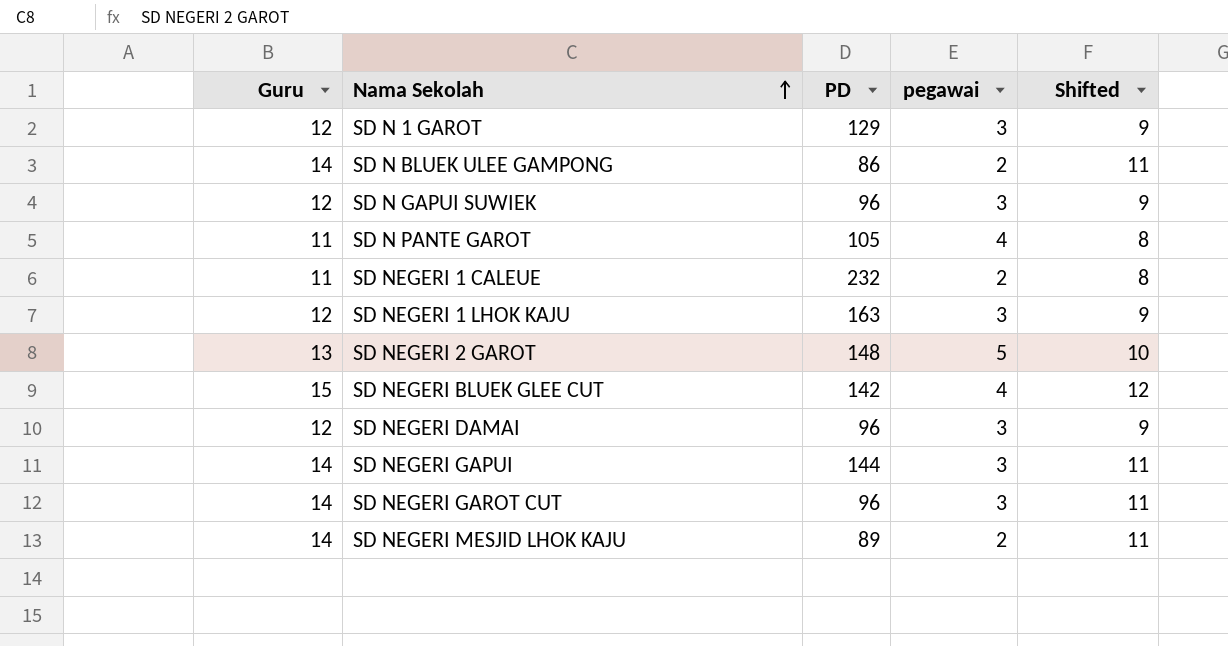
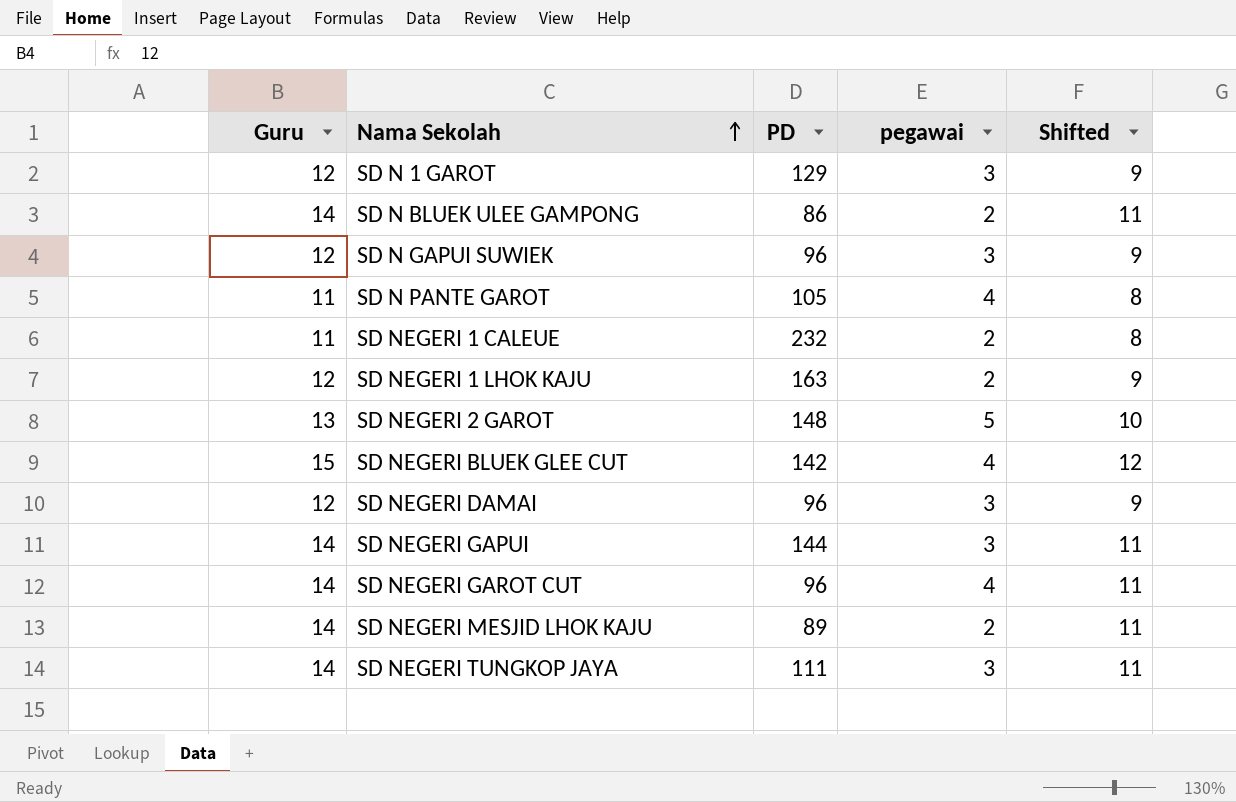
SD NEGERI 1 LHOK KAJU | pegawai: 3 -> 2
SD NEGERI GAROT CUT | pegawai: 3 -> 4
row SD NEGERI TUNGKOP JAYA: none -> 14 | 111 | 3 | 11

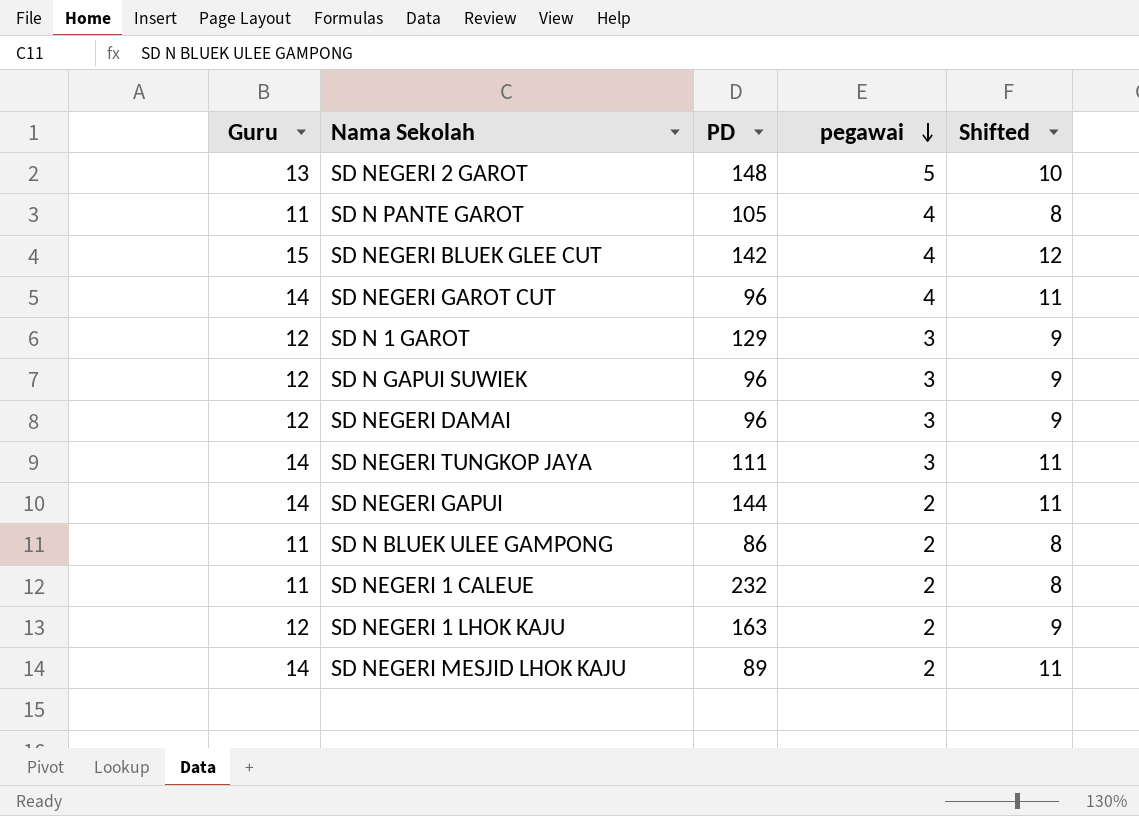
row order: Nama Sekolah ascending -> pegawai descending
SD NEGERI GAPUI | pegawai: 3 -> 2
SD N BLUEK ULEE GAMPONG | Guru: 14 -> 11
SD N BLUEK ULEE GAMPONG | Shifted: 11 -> 8

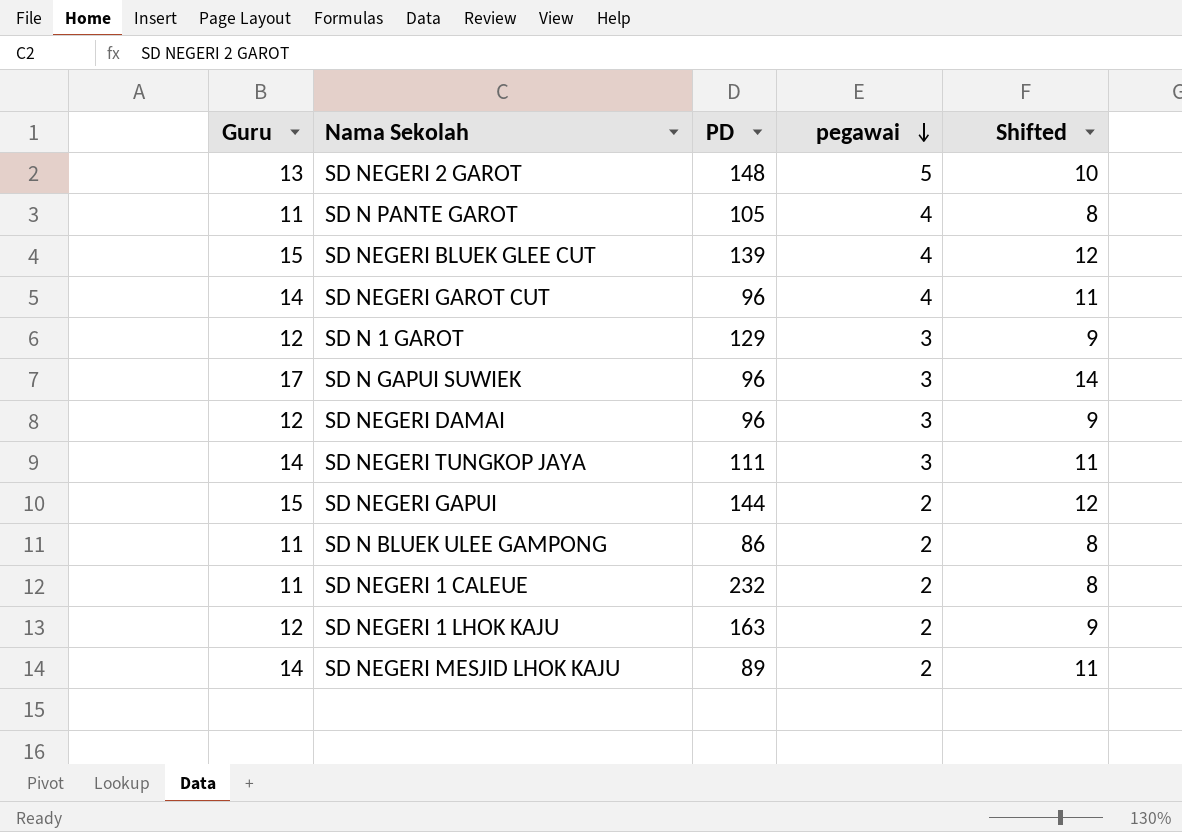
SD NEGERI BLUEK GLEE CUT | PD: 142 -> 139
SD N GAPUI SUWIEK | Guru: 12 -> 17
SD N GAPUI SUWIEK | Shifted: 9 -> 14
SD NEGERI GAPUI | Guru: 14 -> 15
SD NEGERI GAPUI | Shifted: 11 -> 12

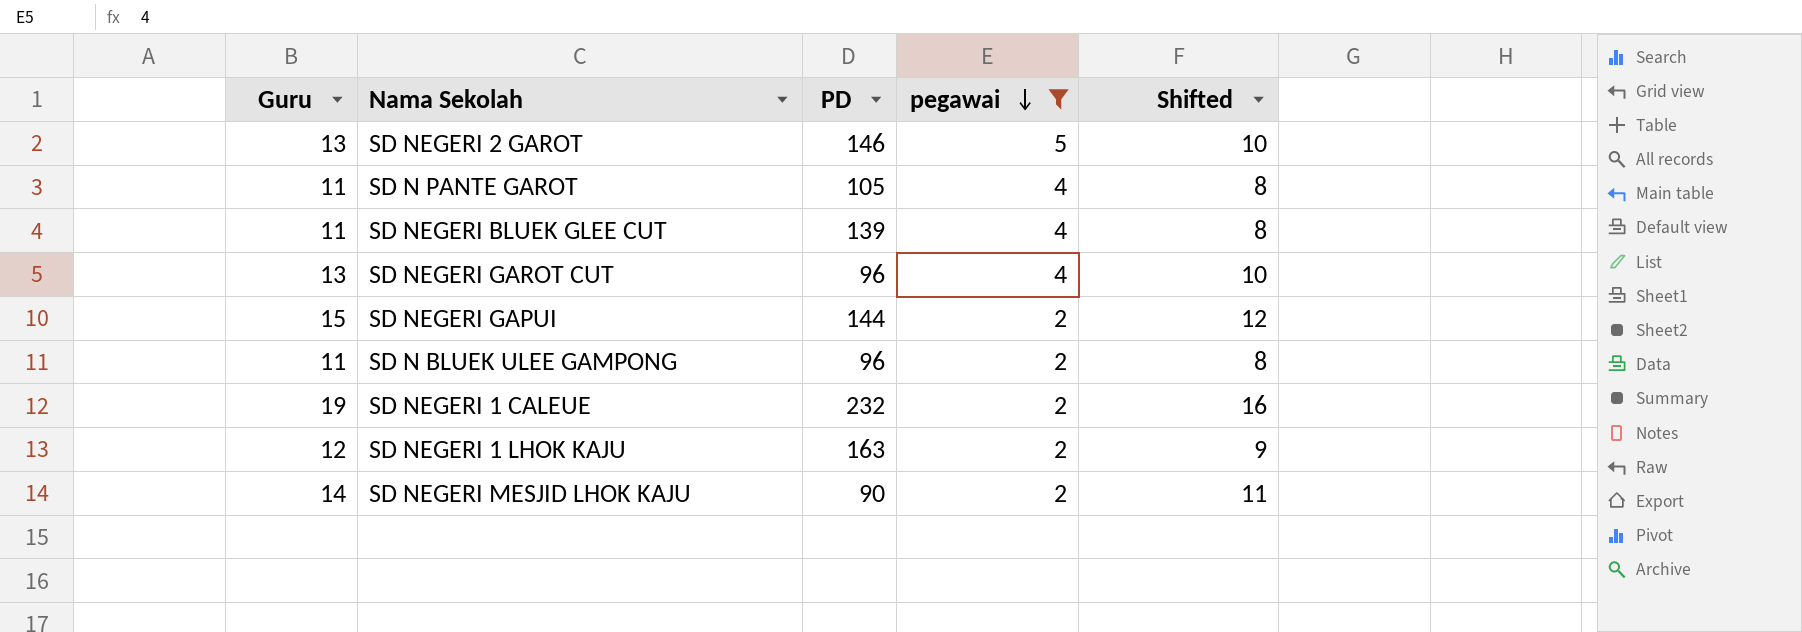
filter: none -> pegawai != 3
SD NEGERI 2 GAROT | PD: 148 -> 146
SD NEGERI BLUEK GLEE CUT | Guru: 15 -> 11
SD NEGERI BLUEK GLEE CUT | Shifted: 12 -> 8
SD NEGERI GAROT CUT | Guru: 14 -> 13
SD NEGERI GAROT CUT | Shifted: 11 -> 10
SD N BLUEK ULEE GAMPONG | PD: 86 -> 96
SD NEGERI 1 CALEUE | Guru: 11 -> 19
SD NEGERI 1 CALEUE | Shifted: 8 -> 16
SD NEGERI MESJID LHOK KAJU | PD: 89 -> 90

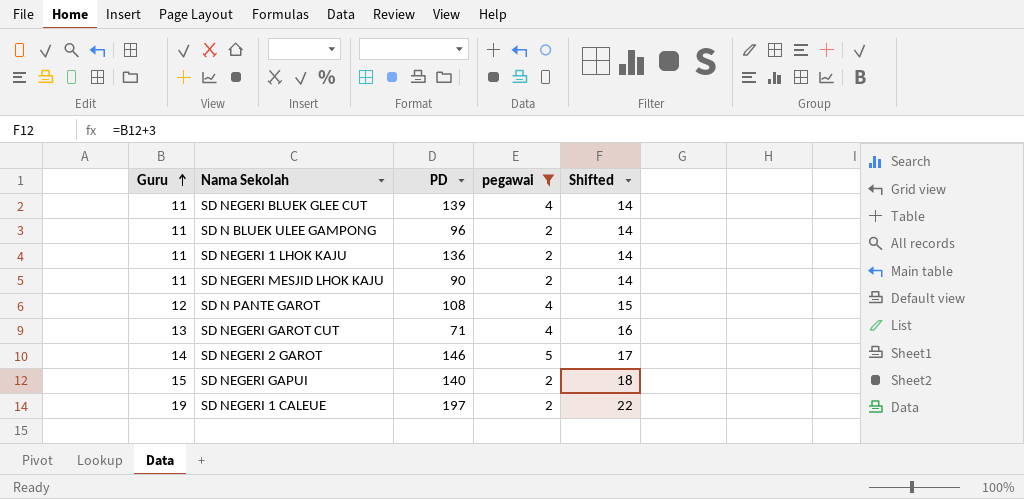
row order: pegawai descending -> Guru ascending
column Shifted | formula: [Guru] - 3 -> [Guru] + 3
SD NEGERI 1 LHOK KAJU | Guru: 12 -> 11
SD NEGERI 1 LHOK KAJU | PD: 163 -> 136
SD NEGERI MESJID LHOK KAJU | Guru: 14 -> 11
SD N PANTE GAROT | Guru: 11 -> 12
SD N PANTE GAROT | PD: 105 -> 108
SD NEGERI GAROT CUT | PD: 96 -> 71
SD NEGERI 2 GAROT | Guru: 13 -> 14
SD NEGERI GAPUI | PD: 144 -> 140
SD NEGERI 1 CALEUE | PD: 232 -> 197

